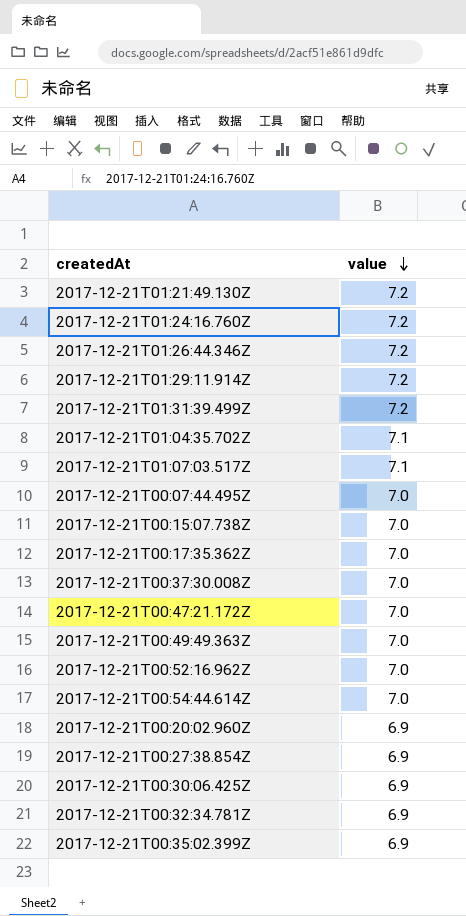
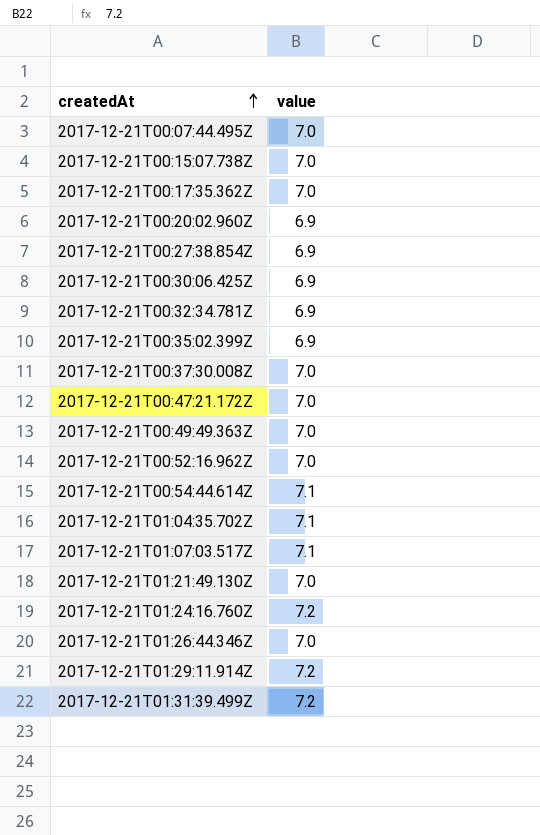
row order: value descending -> createdAt ascending
2017-12-21T00:54:44.614Z | value: 7.0 -> 7.1
2017-12-21T01:21:49.130Z | value: 7.2 -> 7.0
2017-12-21T01:26:44.346Z | value: 7.2 -> 7.0

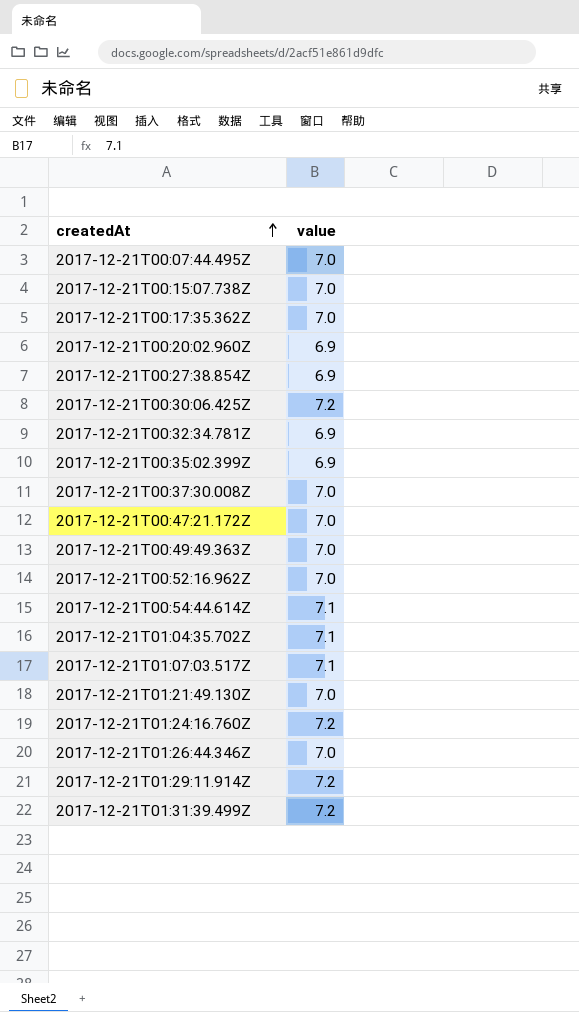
2017-12-21T00:30:06.425Z | value: 6.9 -> 7.2

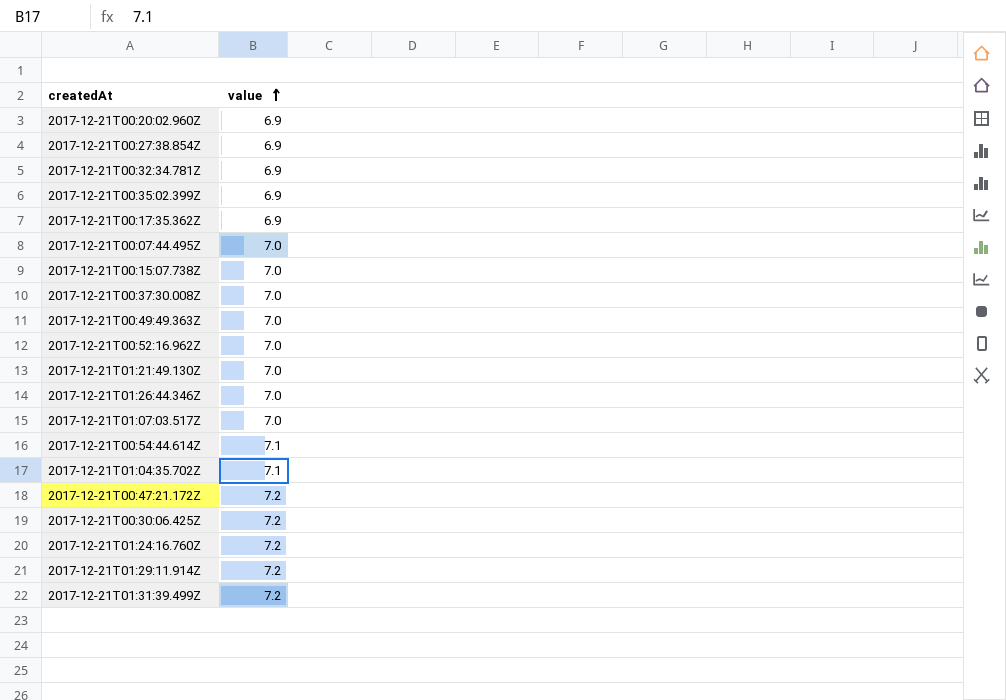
row order: createdAt ascending -> value ascending
2017-12-21T00:17:35.362Z | value: 7.0 -> 6.9
2017-12-21T01:07:03.517Z | value: 7.1 -> 7.0
2017-12-21T00:47:21.172Z | value: 7.0 -> 7.2

